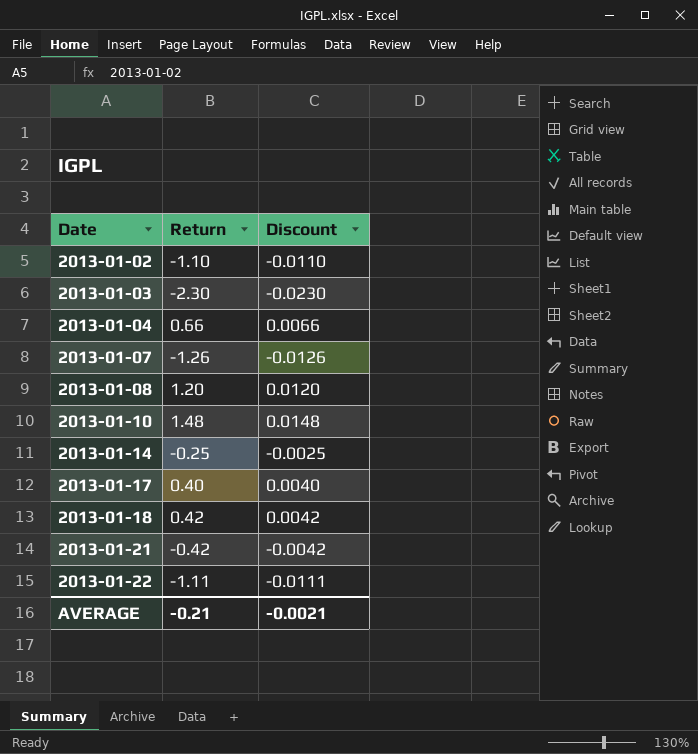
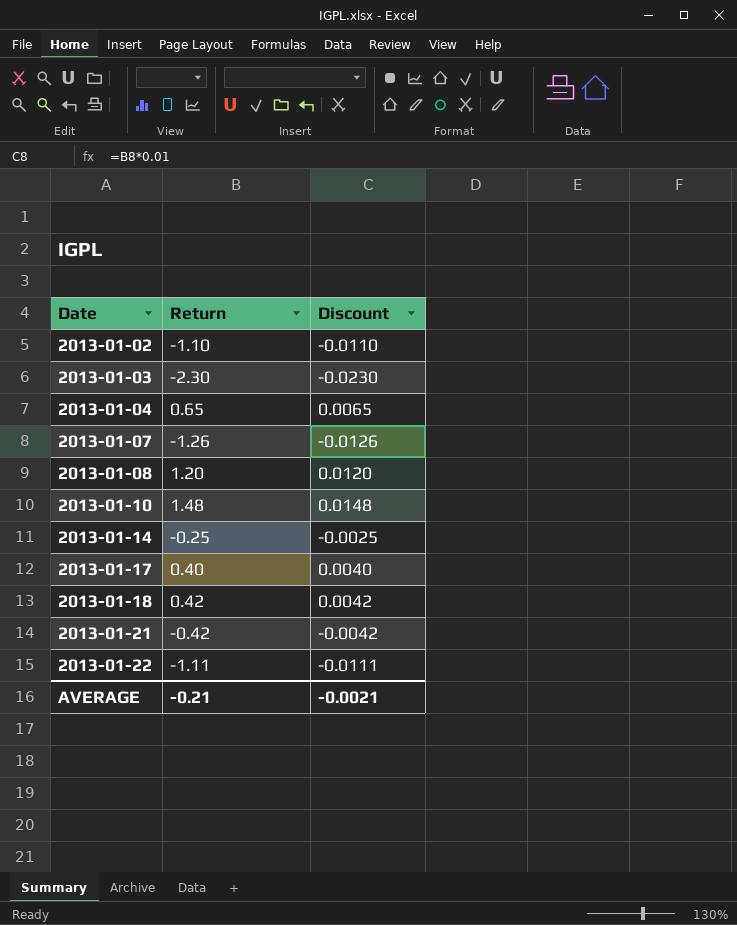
2013-01-04 | Return: 0.66 -> 0.65
2013-01-04 | Discount: 0.0066 -> 0.0065

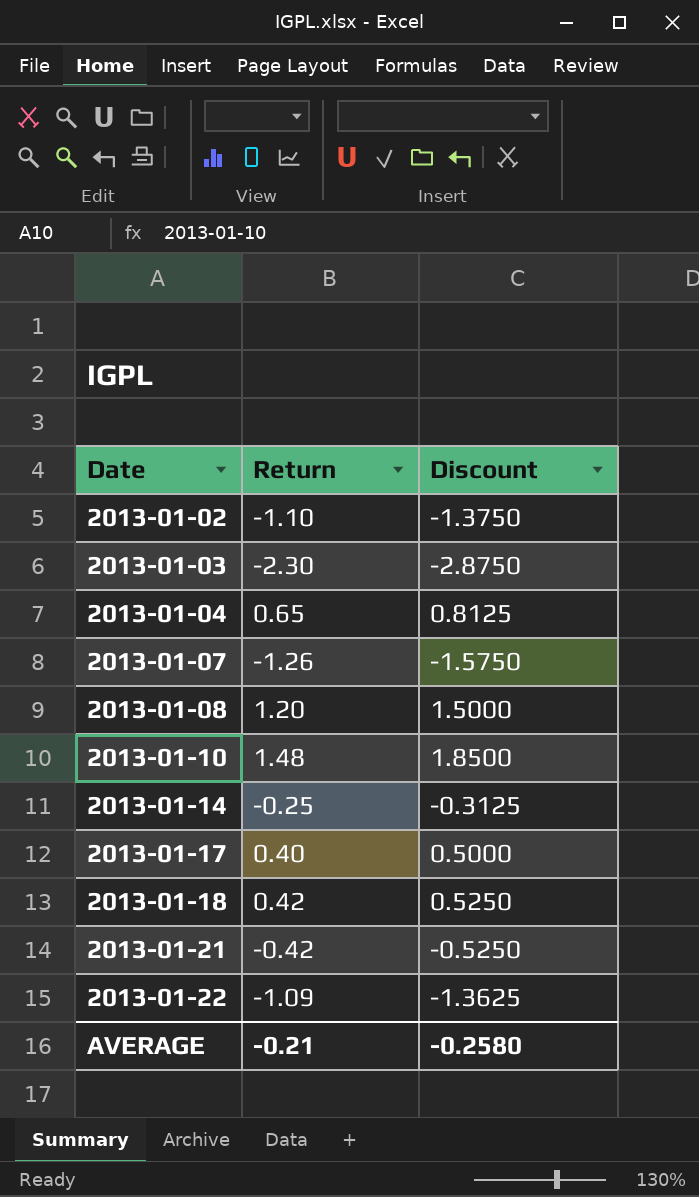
column Discount | formula: [Return] * 0.01 -> [Return] * 1.25
2013-01-22 | Return: -1.11 -> -1.09
AVERAGE | Discount: -0.0021 -> -0.2580

